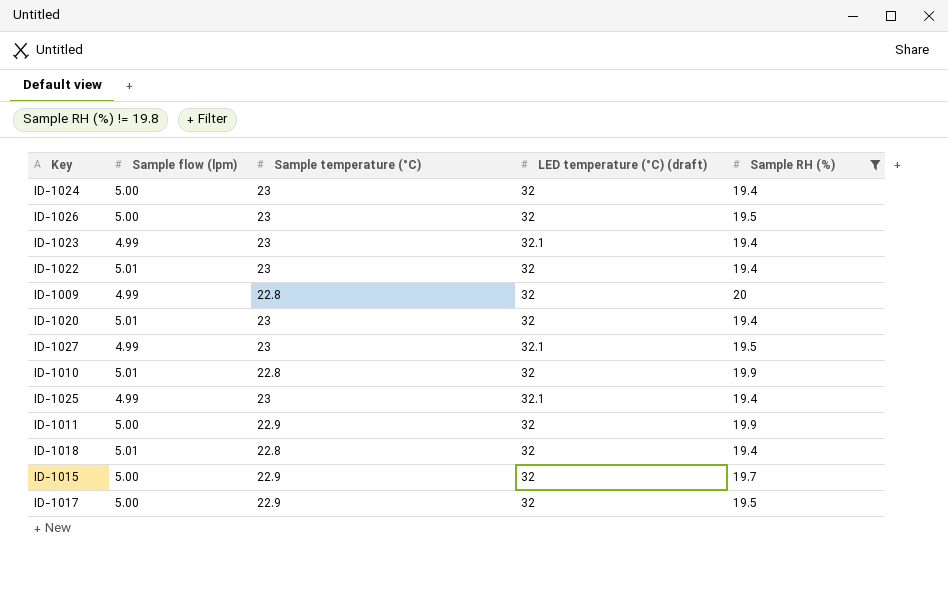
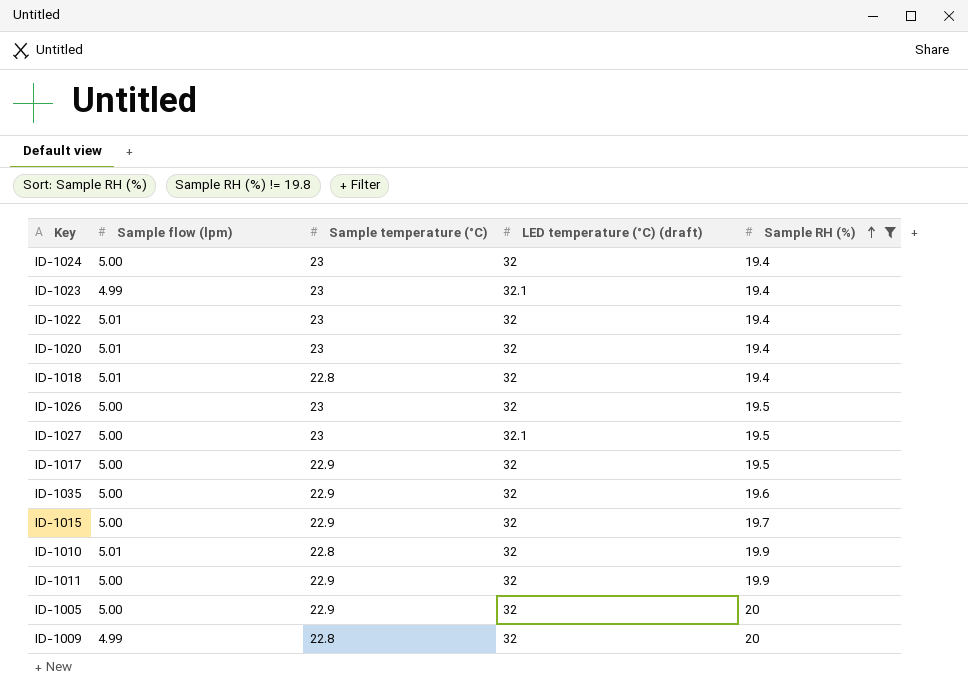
row order: none -> Sample RH (%) ascending
row ID-1025: 4.99 | 23 | 32.1 | 19.4 -> none
ID-1027 | Sample flow (lpm): 4.99 -> 5.00
row ID-1035: none -> 5.00 | 22.9 | 32 | 19.6
row ID-1005: none -> 5.00 | 22.9 | 32 | 20

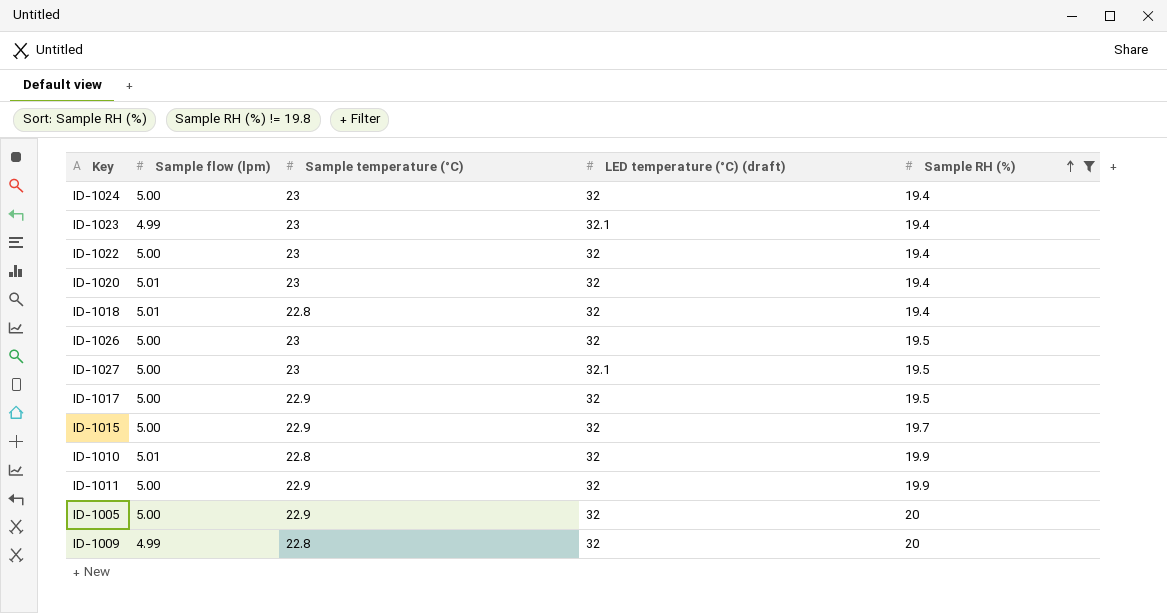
row ID-1035: 5.00 | 22.9 | 32 | 19.6 -> none
ID-1022 | Sample flow (lpm): 5.01 -> 5.00

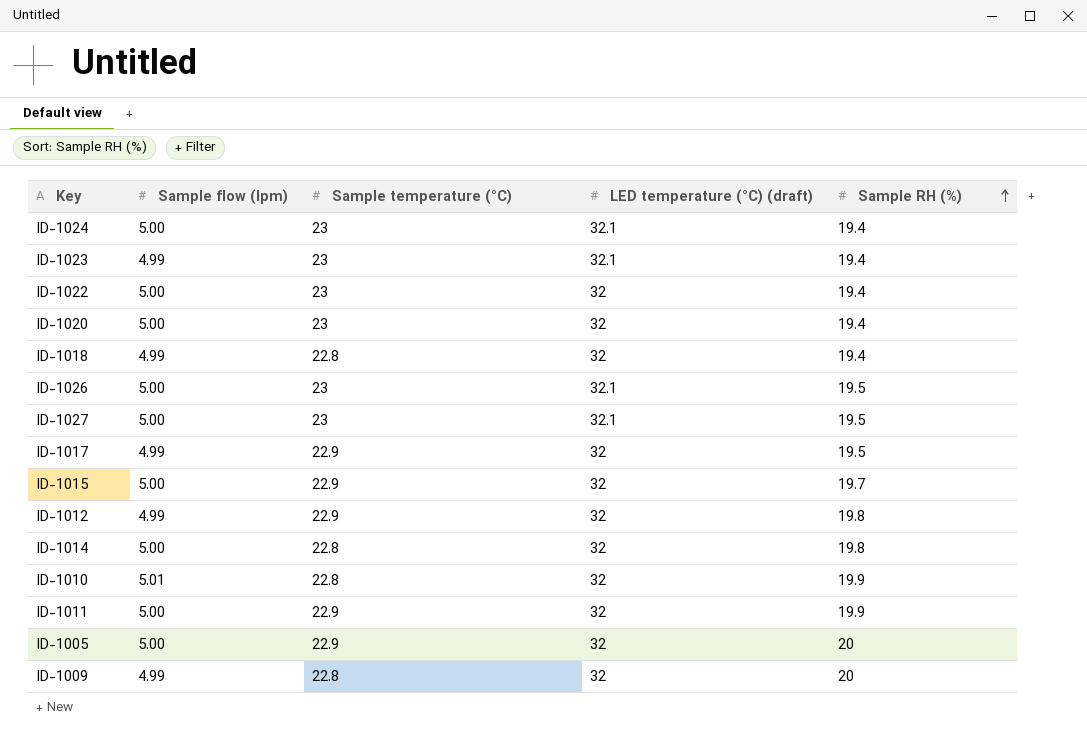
filter: Sample RH (%) != 19.8 -> none
ID-1024 | LED temperature (°C) (draft): 32 -> 32.1
ID-1020 | Sample flow (lpm): 5.01 -> 5.00
ID-1018 | Sample flow (lpm): 5.01 -> 4.99
ID-1026 | LED temperature (°C) (draft): 32 -> 32.1
ID-1017 | Sample flow (lpm): 5.00 -> 4.99

